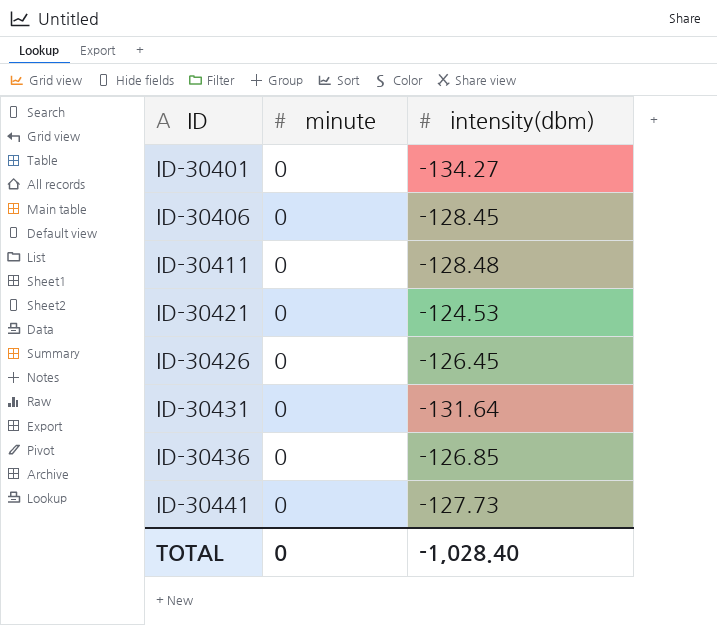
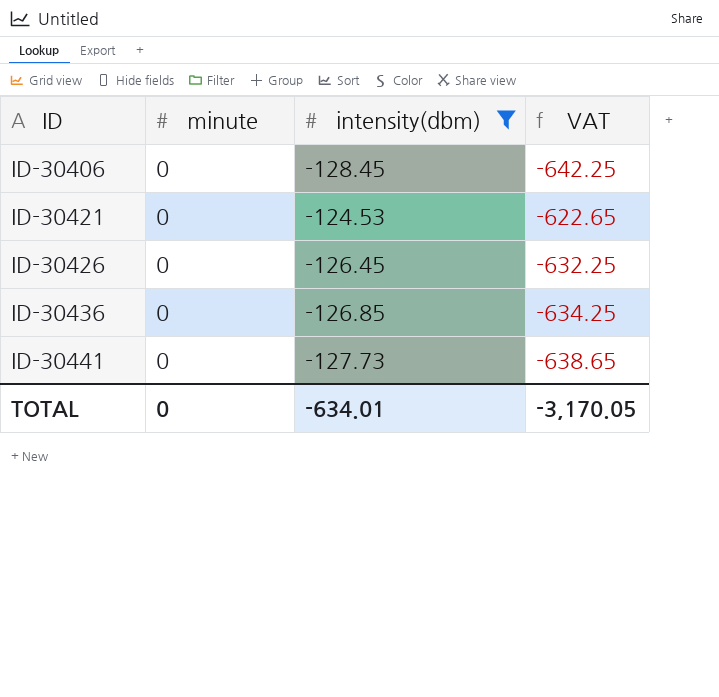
filter: none -> intensity(dbm) >= -128.45
column VAT | formula: none -> [intensity(dbm)] * 5
TOTAL | intensity(dbm): -1,028.40 -> -634.01

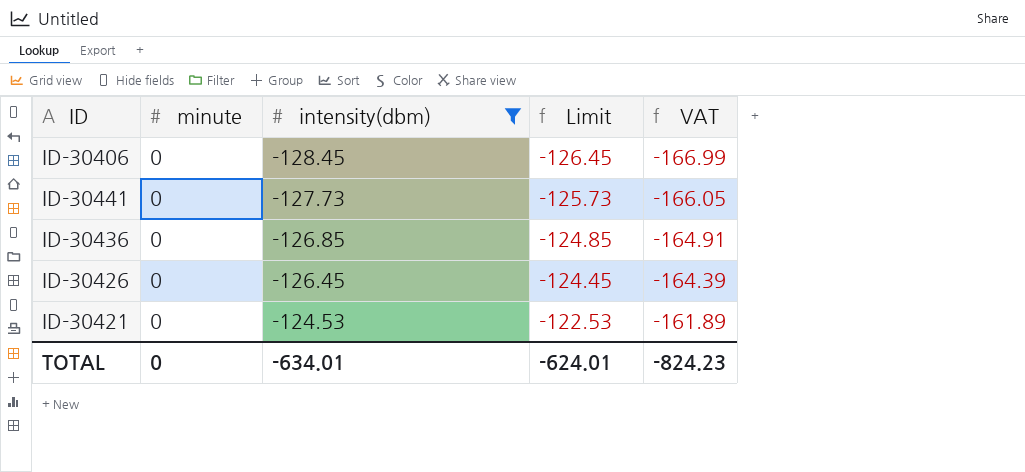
row order: ID ascending -> intensity(dbm) ascending
column Limit | formula: none -> [intensity(dbm)] + 2
column VAT | formula: [intensity(dbm)] * 5 -> [intensity(dbm)] * 1.3
TOTAL | VAT: -3,170.05 -> -824.23

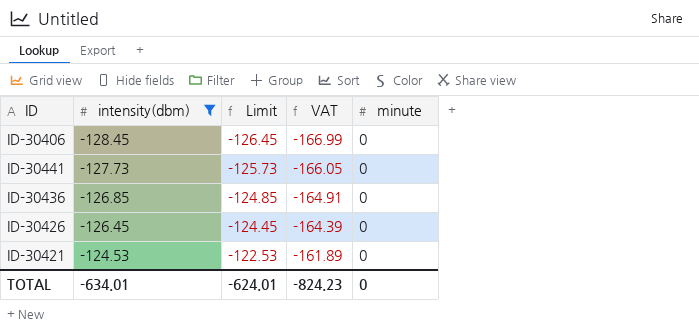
column minute | position: 2 -> 5

